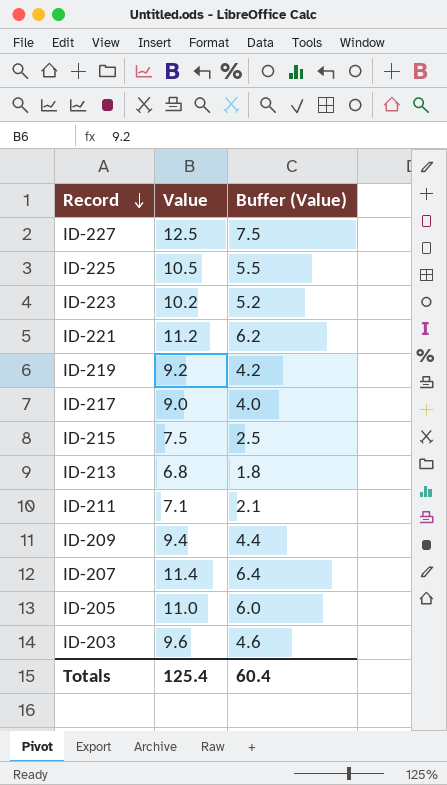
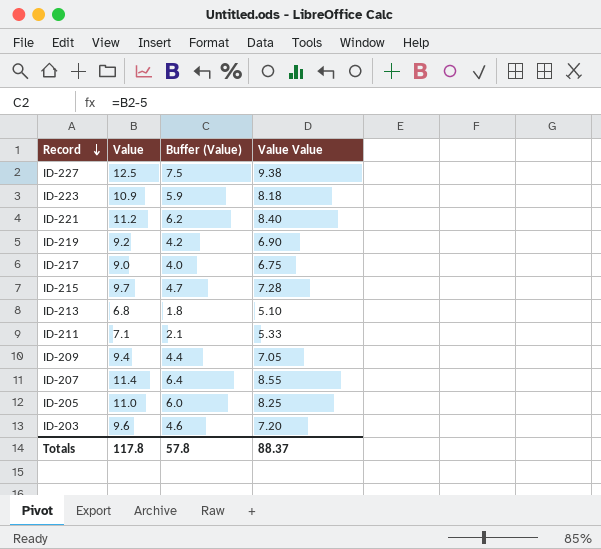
column Value Value | formula: none -> [Value] * 0.75
row ID-225: 10.5 | 5.5 -> none
ID-223 | Value: 10.2 -> 10.9
ID-223 | Buffer (Value): 5.2 -> 5.9
ID-215 | Value: 7.5 -> 9.7
ID-215 | Buffer (Value): 2.5 -> 4.7
Totals | Value: 125.4 -> 117.8
Totals | Buffer (Value): 60.4 -> 57.8

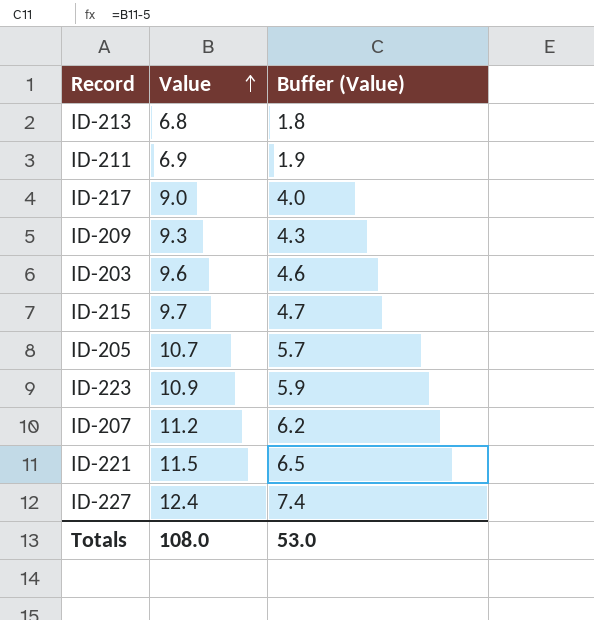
row order: Record descending -> Value ascending
column Value Value | formula: [Value] * 0.75 -> none
row ID-219: 9.2 | 4.2 | 6.90 -> none
ID-211 | Value: 7.1 -> 6.9
ID-211 | Buffer (Value): 2.1 -> 1.9
ID-209 | Value: 9.4 -> 9.3
ID-209 | Buffer (Value): 4.4 -> 4.3
ID-205 | Value: 11.0 -> 10.7
ID-205 | Buffer (Value): 6.0 -> 5.7
ID-207 | Value: 11.4 -> 11.2
ID-207 | Buffer (Value): 6.4 -> 6.2
ID-221 | Value: 11.2 -> 11.5
ID-221 | Buffer (Value): 6.2 -> 6.5
ID-227 | Value: 12.5 -> 12.4
ID-227 | Buffer (Value): 7.5 -> 7.4
Totals | Value: 117.8 -> 108.0
Totals | Buffer (Value): 57.8 -> 53.0

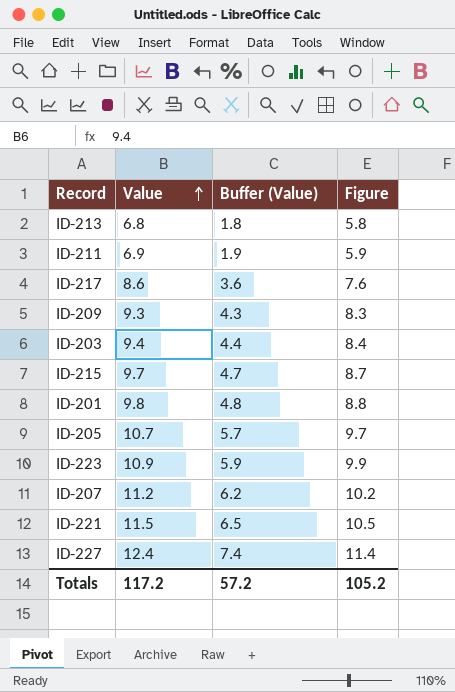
column Figure | formula: none -> [Value] - 1
ID-217 | Value: 9.0 -> 8.6
ID-217 | Buffer (Value): 4.0 -> 3.6
ID-203 | Value: 9.6 -> 9.4
ID-203 | Buffer (Value): 4.6 -> 4.4
row ID-201: none -> 9.8 | 4.8 | 8.8
Totals | Value: 108.0 -> 117.2
Totals | Buffer (Value): 53.0 -> 57.2

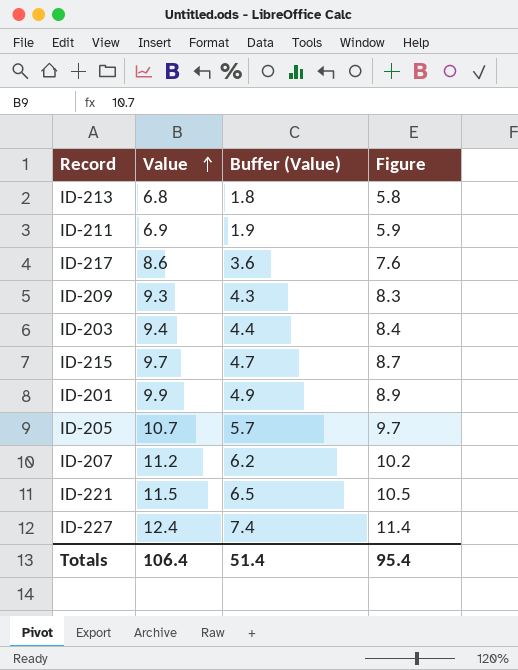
row ID-223: 10.9 | 5.9 | 9.9 -> none
ID-201 | Value: 9.8 -> 9.9
ID-201 | Buffer (Value): 4.8 -> 4.9
ID-201 | Figure: 8.8 -> 8.9
Totals | Value: 117.2 -> 106.4
Totals | Buffer (Value): 57.2 -> 51.4
Totals | Figure: 105.2 -> 95.4

